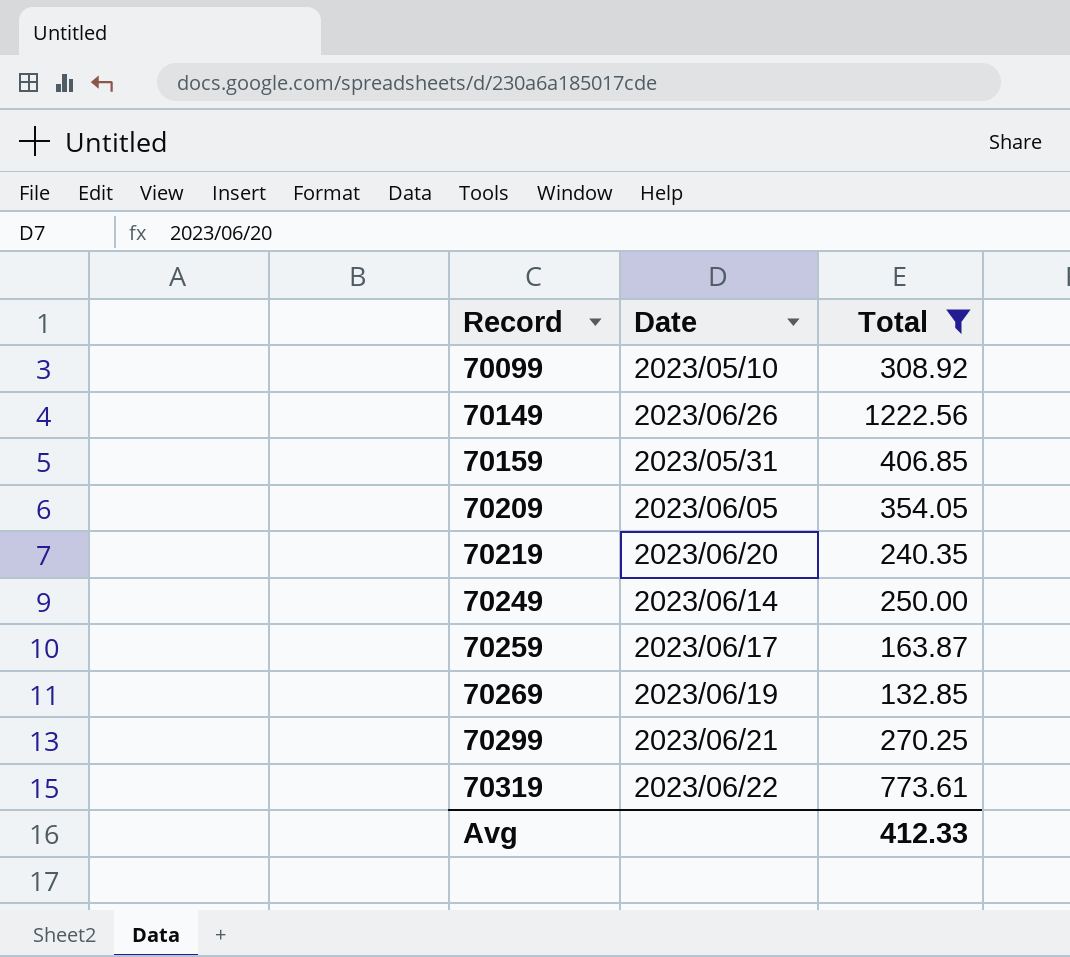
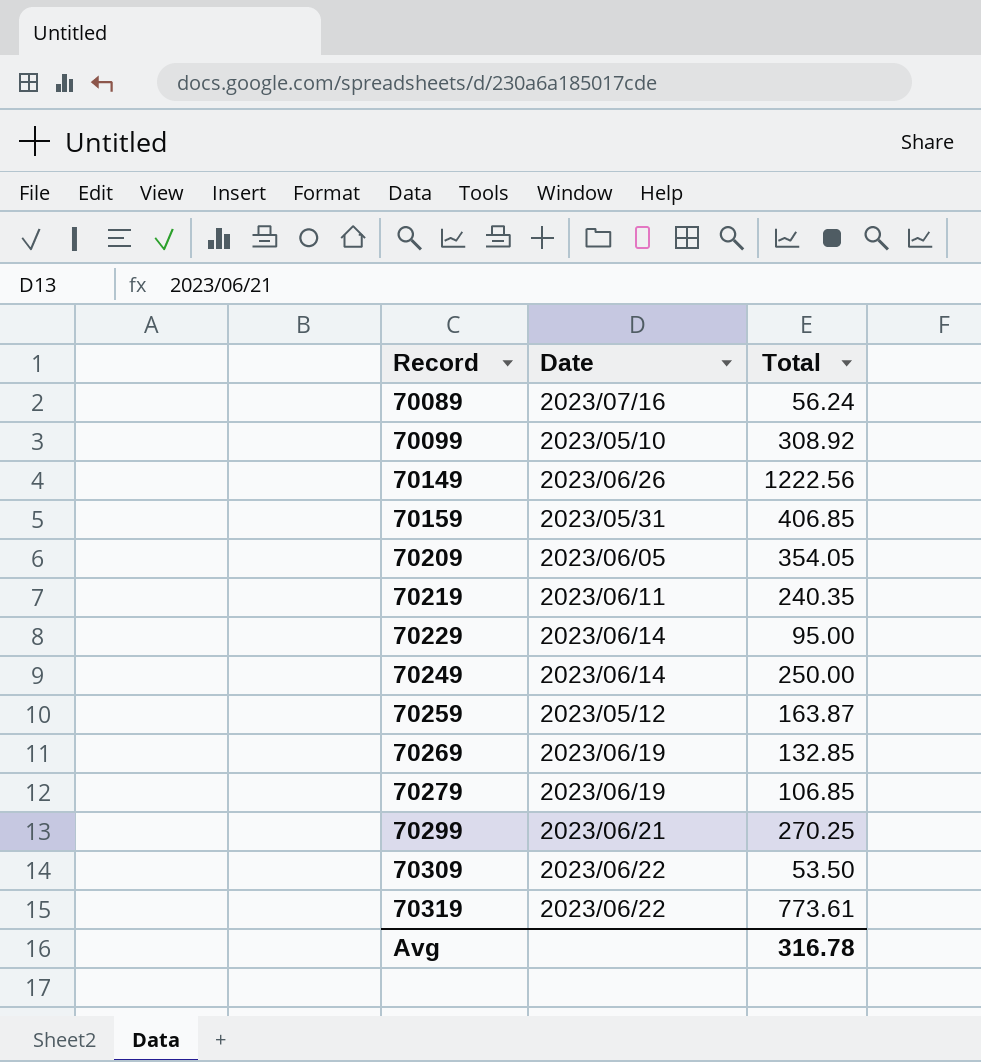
filter: Total >= 132.85 -> none
70219 | Date: 2023/06/20 -> 2023/06/11
70259 | Date: 2023/06/17 -> 2023/05/12
Avg | Total: 412.33 -> 316.78

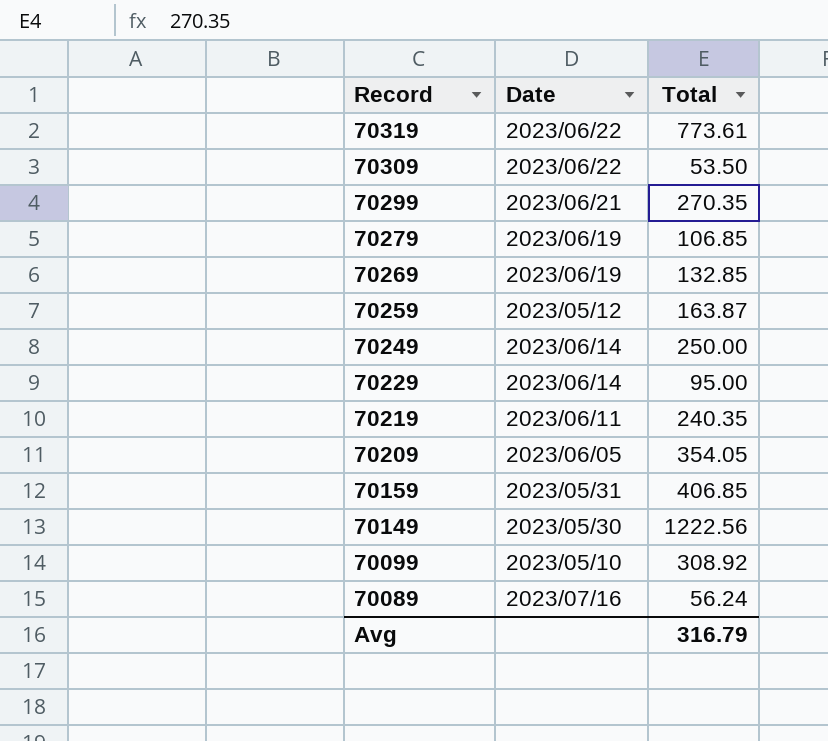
row order: Record ascending -> Record descending
70299 | Total: 270.25 -> 270.35
70149 | Date: 2023/06/26 -> 2023/05/30
Avg | Total: 316.78 -> 316.79

